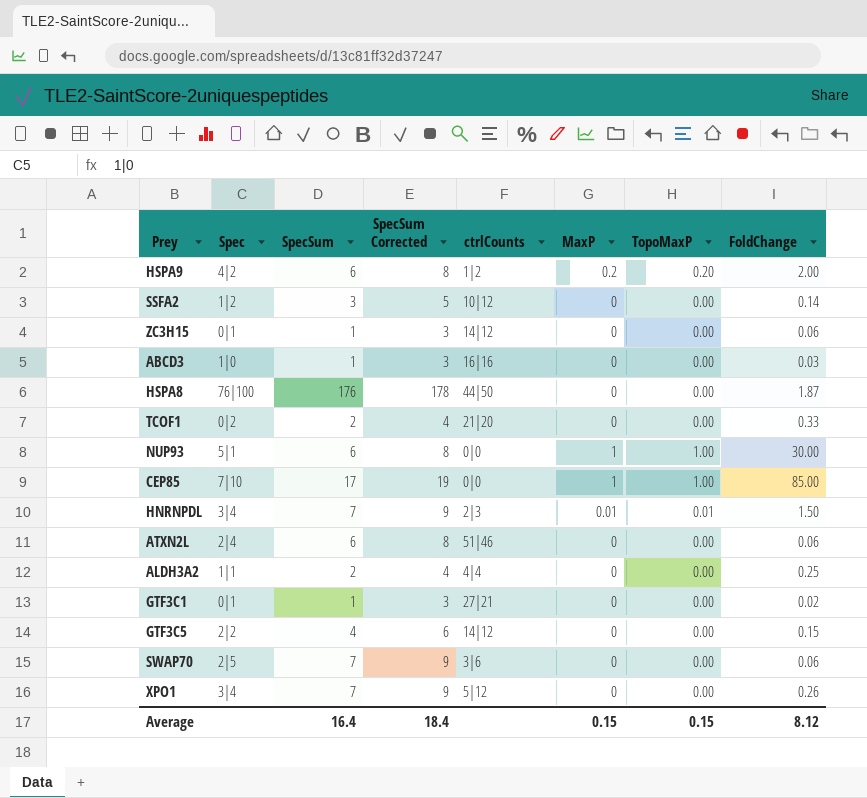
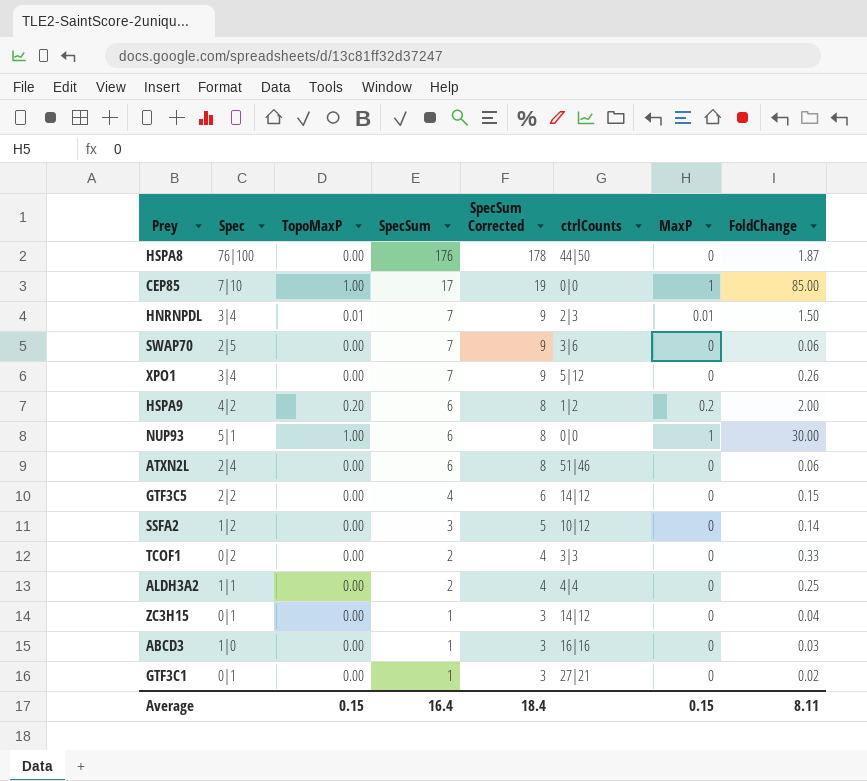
row order: none -> SpecSum descending
column TopoMaxP | position: 7 -> 3
TCOF1 | ctrlCounts: 21|20 -> 3|3
ZC3H15 | FoldChange: 0.06 -> 0.04
Average | FoldChange: 8.12 -> 8.11

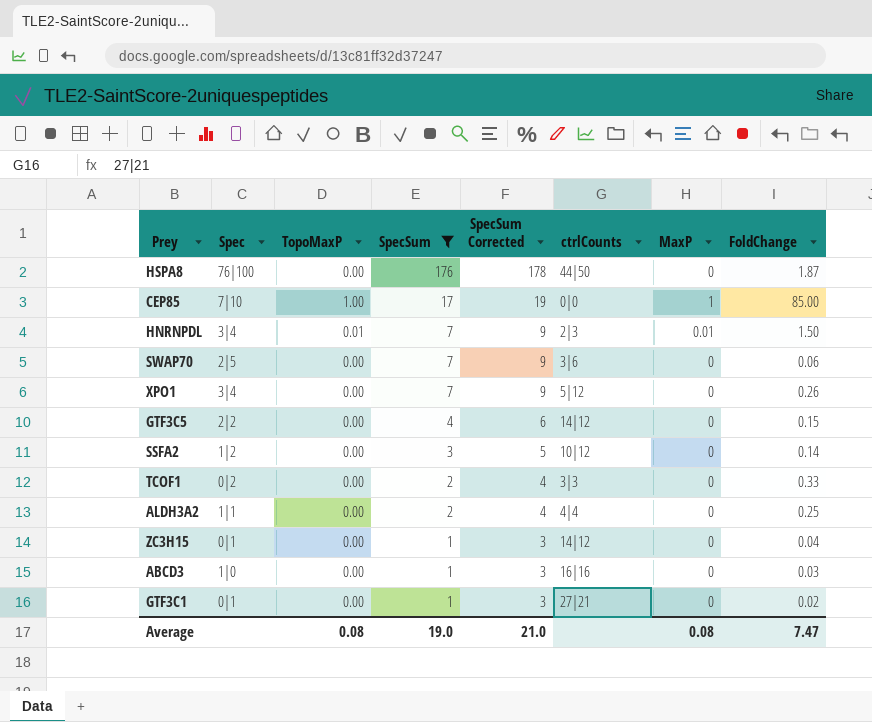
filter: none -> SpecSum != 6
Average | TopoMaxP: 0.15 -> 0.08
Average | SpecSum: 16.4 -> 19.0
Average | SpecSum Corrected: 18.4 -> 21.0
Average | MaxP: 0.15 -> 0.08
Average | FoldChange: 8.11 -> 7.47

